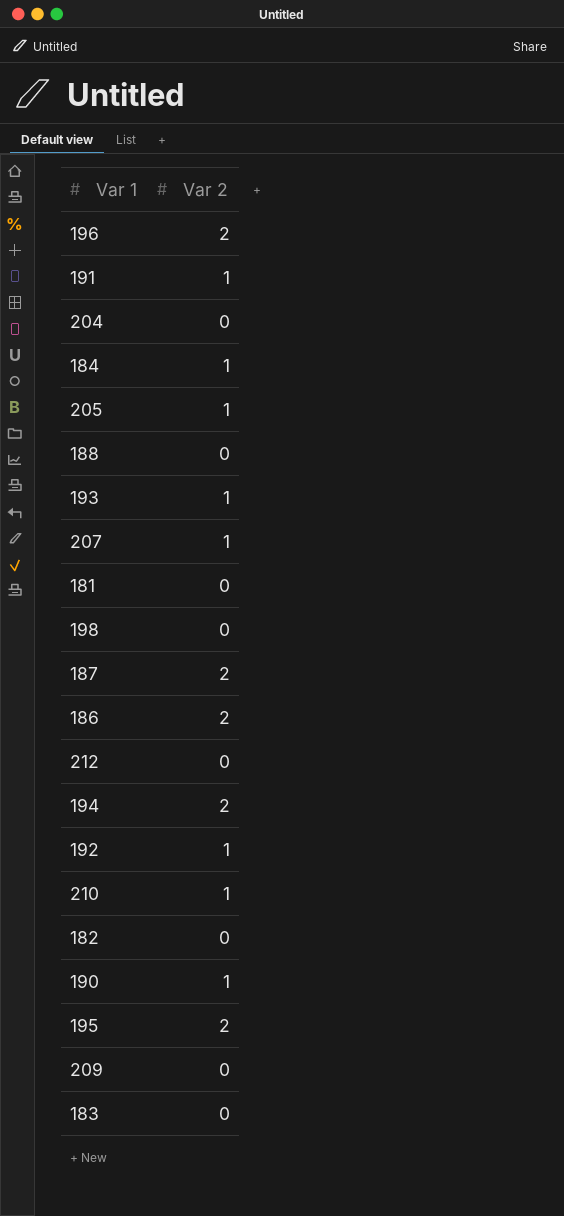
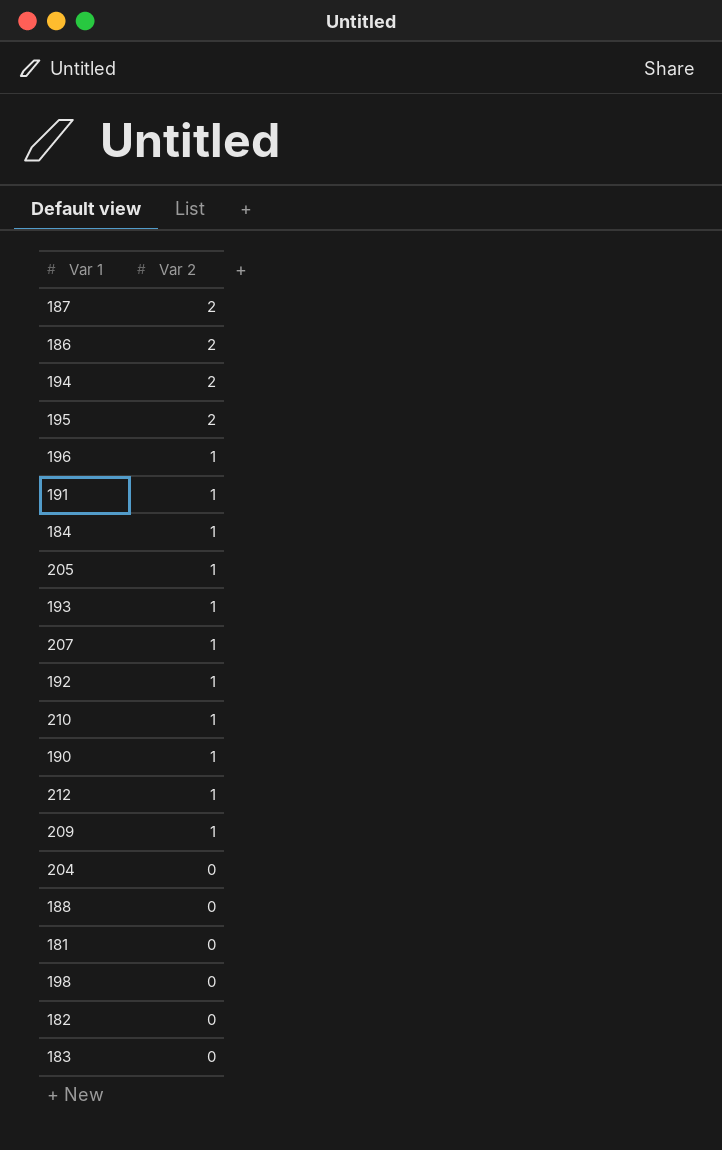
row order: none -> Var 2 descending
196 | Var 2: 2 -> 1
212 | Var 2: 0 -> 1
209 | Var 2: 0 -> 1

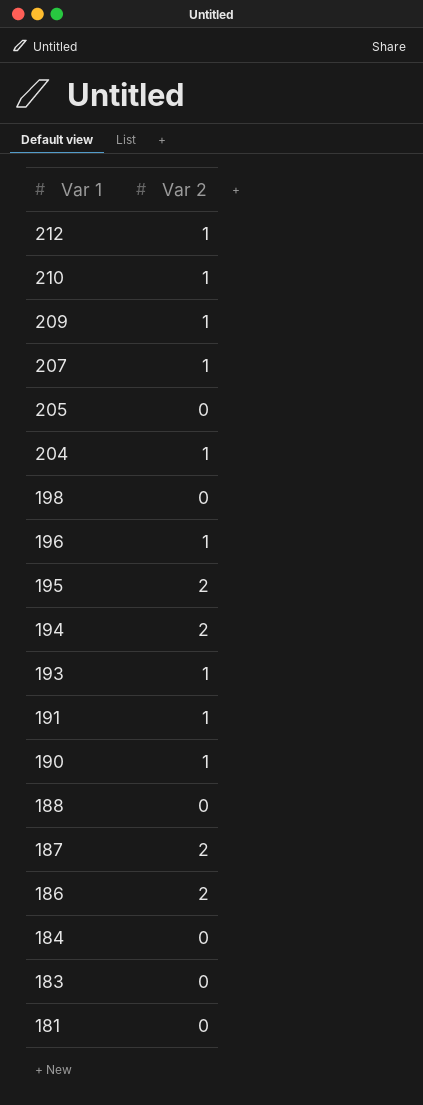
row order: Var 2 descending -> Var 1 descending
row 192: 1 -> none
row 182: 0 -> none
205 | Var 2: 1 -> 0
204 | Var 2: 0 -> 1
184 | Var 2: 1 -> 0

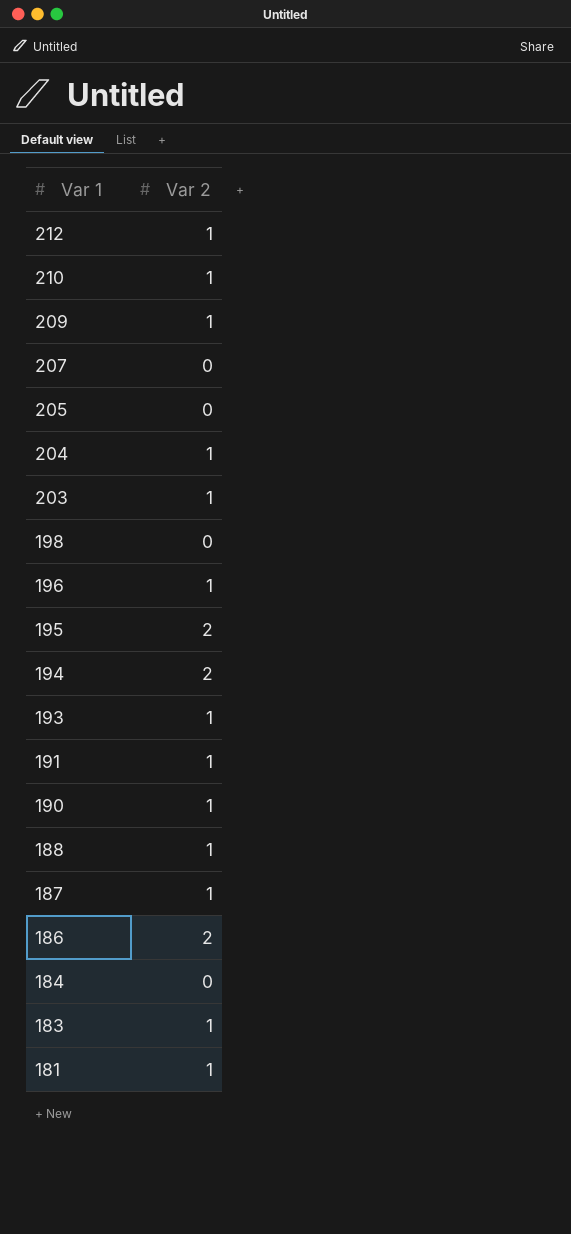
207 | Var 2: 1 -> 0
row 203: none -> 1
188 | Var 2: 0 -> 1
187 | Var 2: 2 -> 1
183 | Var 2: 0 -> 1
181 | Var 2: 0 -> 1

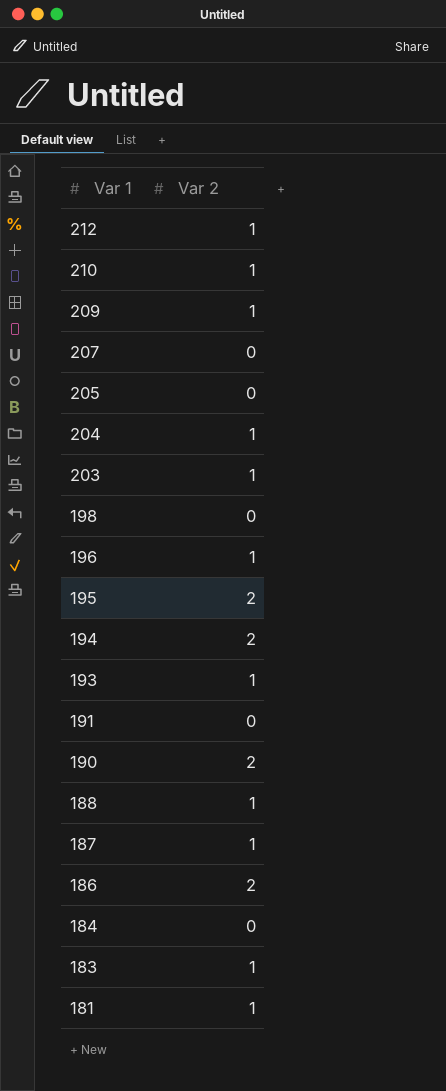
191 | Var 2: 1 -> 0
190 | Var 2: 1 -> 2

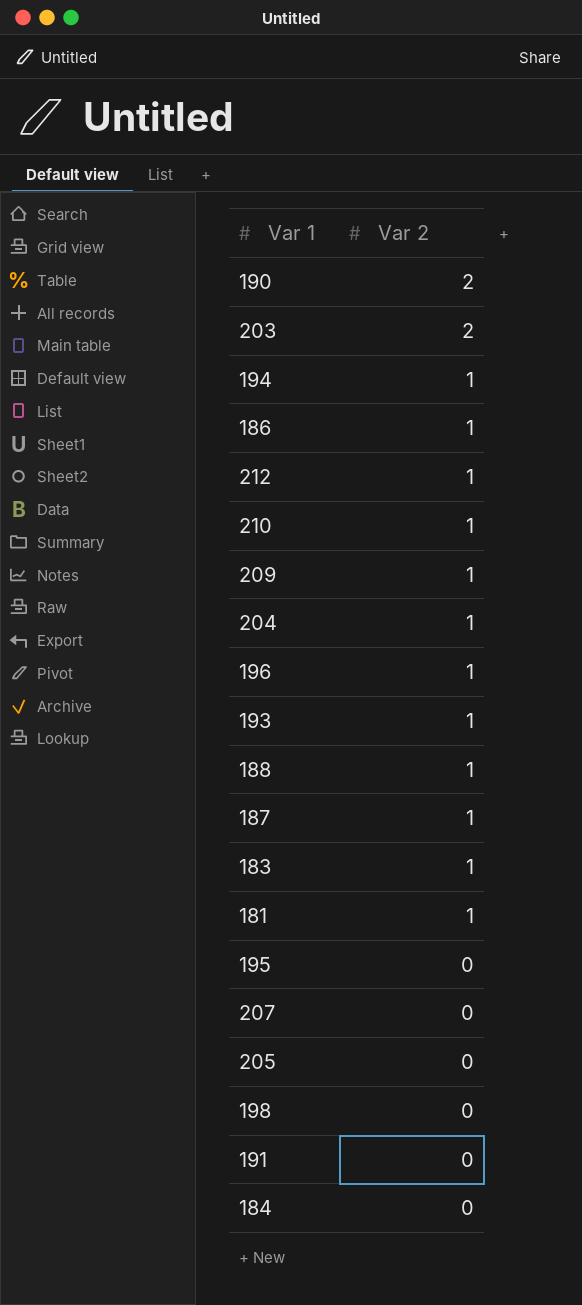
row order: Var 1 descending -> Var 2 descending
203 | Var 2: 1 -> 2
194 | Var 2: 2 -> 1
186 | Var 2: 2 -> 1
195 | Var 2: 2 -> 0

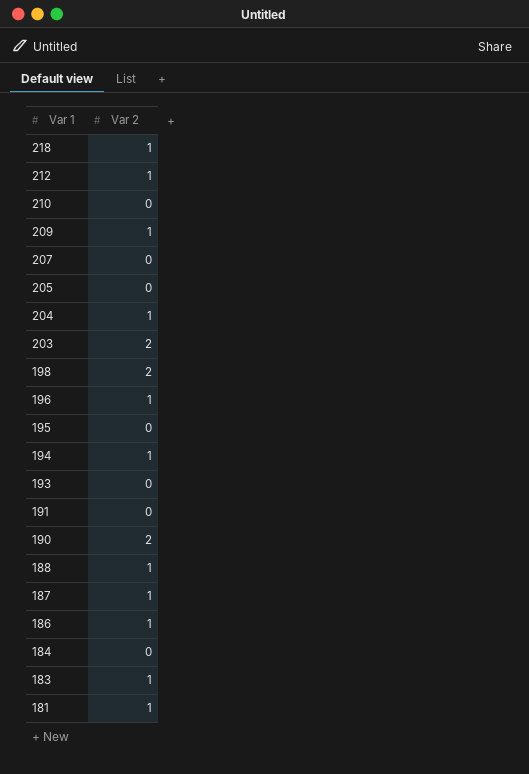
row order: Var 2 descending -> Var 1 descending
row 218: none -> 1
210 | Var 2: 1 -> 0
198 | Var 2: 0 -> 2
193 | Var 2: 1 -> 0

